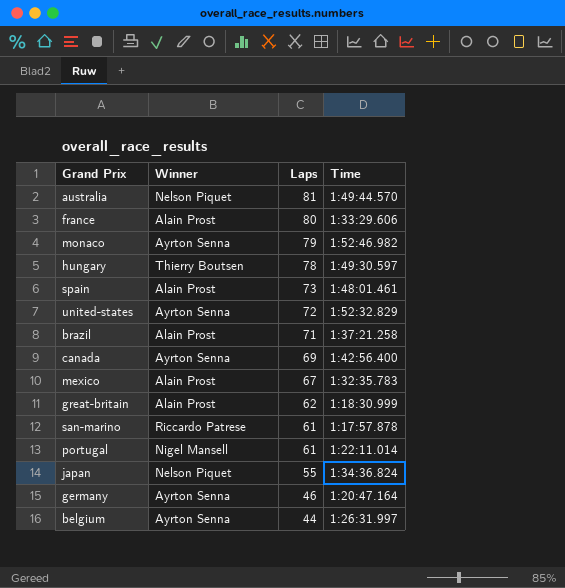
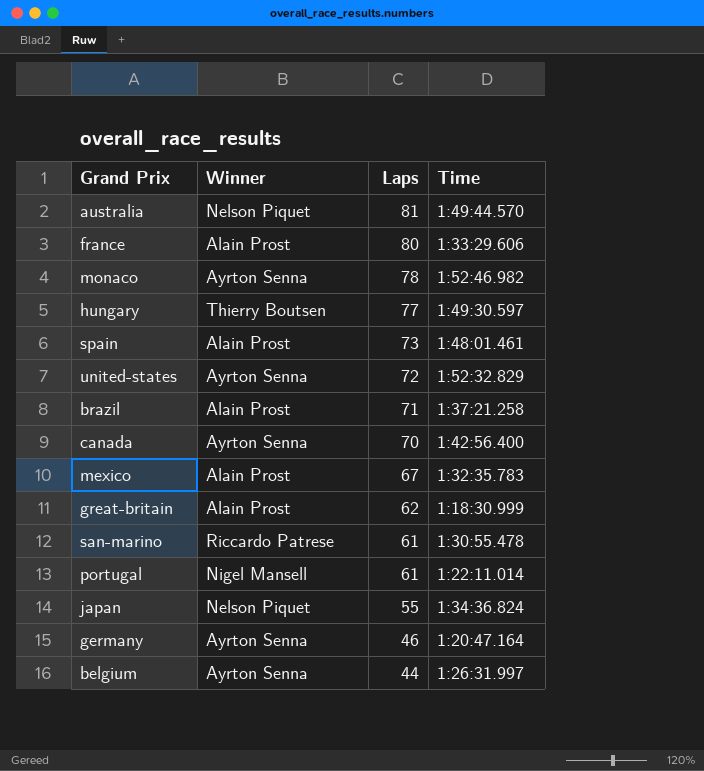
monaco | Laps: 79 -> 78
hungary | Laps: 78 -> 77
canada | Laps: 69 -> 70
san-marino | Time: 1:17:57.878 -> 1:30:55.478

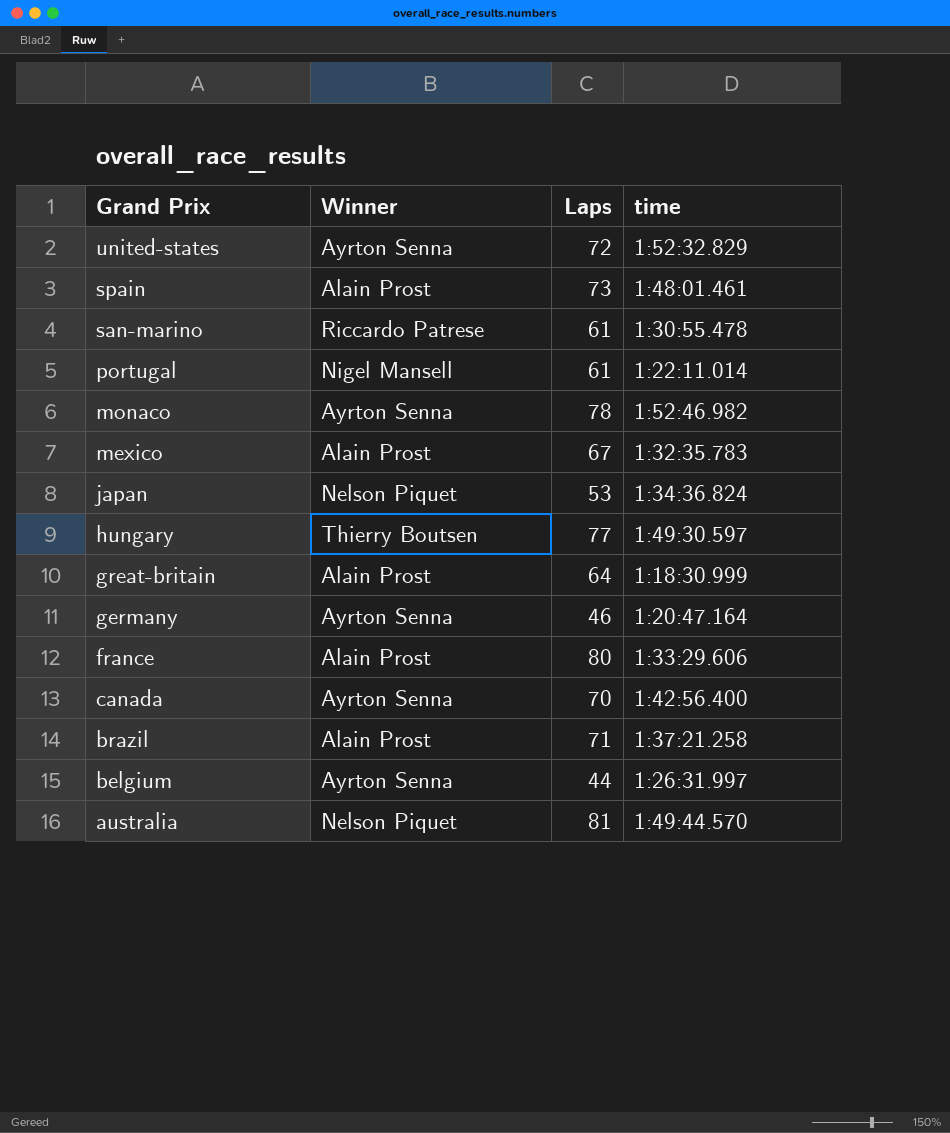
row order: Laps descending -> Grand Prix descending
column name: Time -> time
japan | Laps: 55 -> 53
great-britain | Laps: 62 -> 64

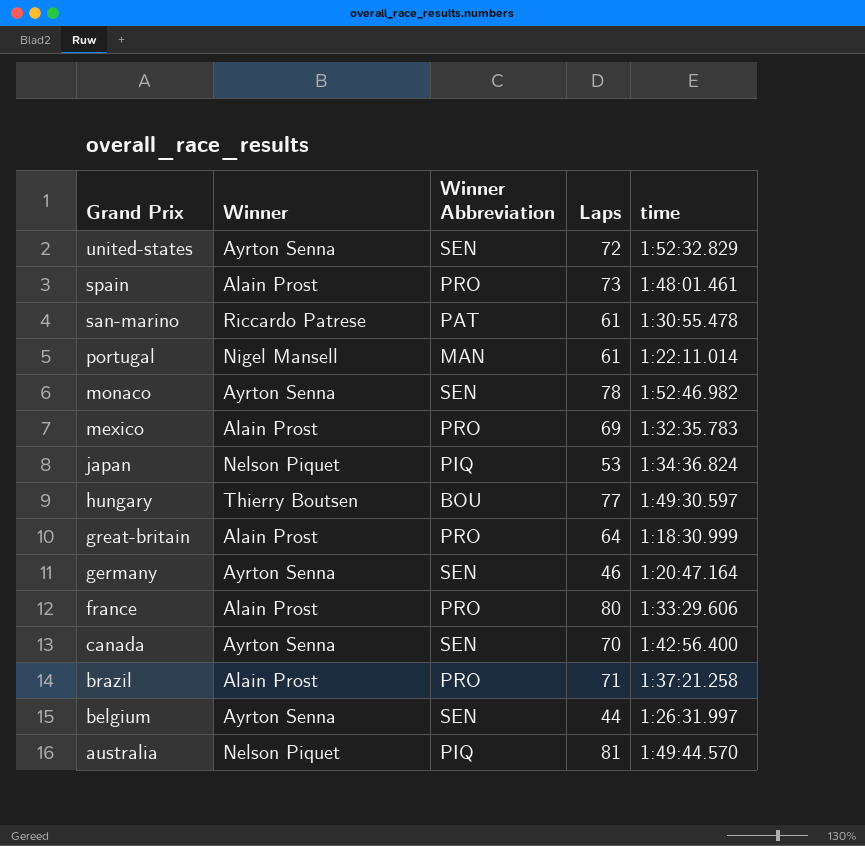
column Winner Abbreviation | position: none -> 3
mexico | Laps: 67 -> 69

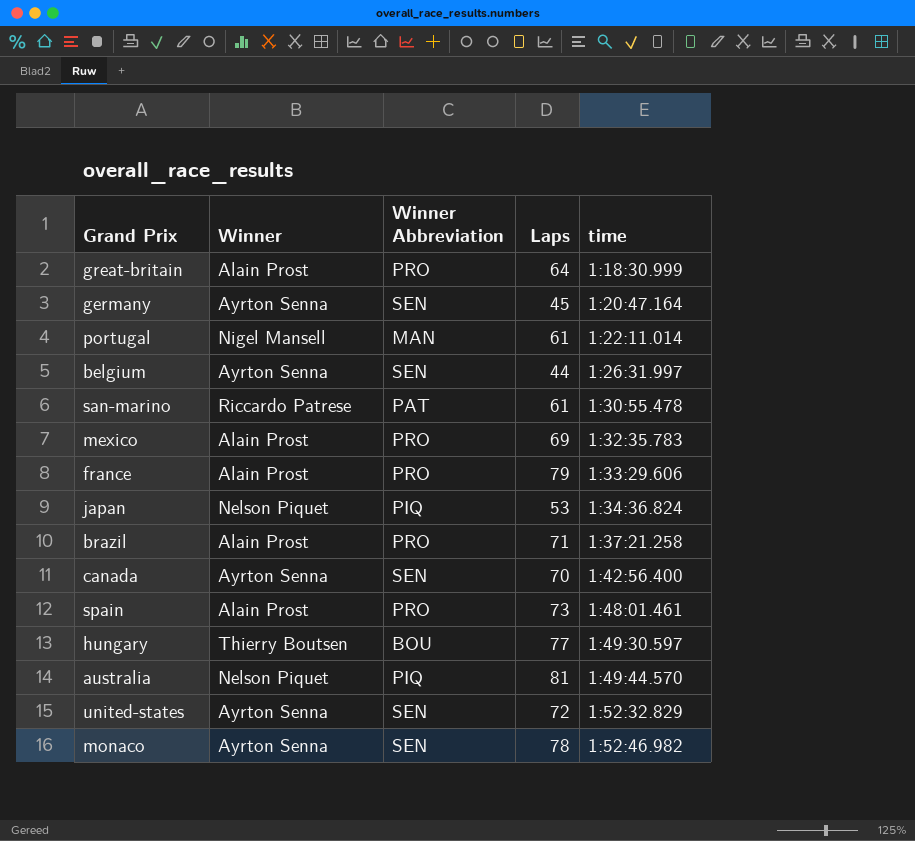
row order: Grand Prix descending -> time ascending
germany | Laps: 46 -> 45
france | Laps: 80 -> 79

